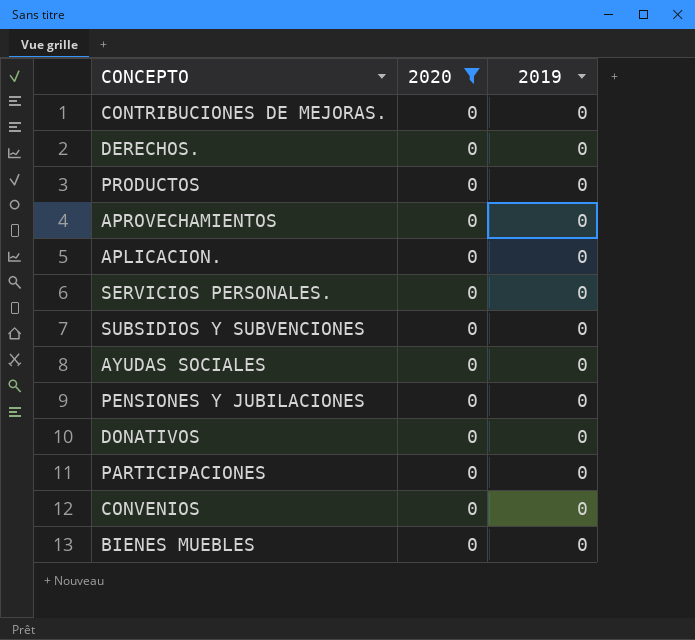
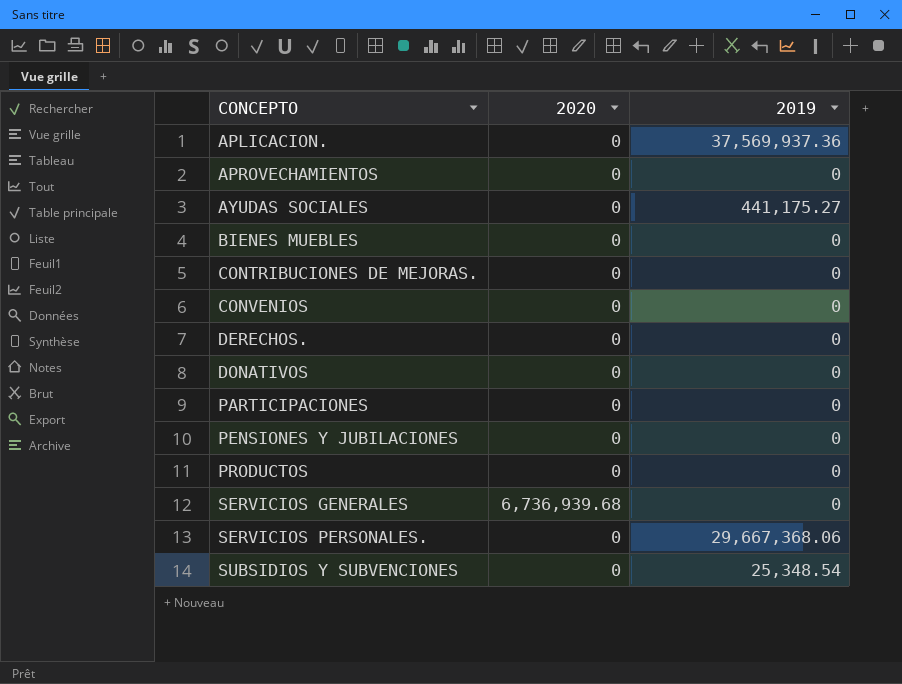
filter: 2020 = 0 -> none
row order: none -> CONCEPTO ascending
APLICACION. | 2019: 0 -> 37,569,937.36
AYUDAS SOCIALES | 2019: 0 -> 441,175.27
SERVICIOS PERSONALES. | 2019: 0 -> 29,667,368.06
SUBSIDIOS Y SUBVENCIONES | 2019: 0 -> 25,348.54

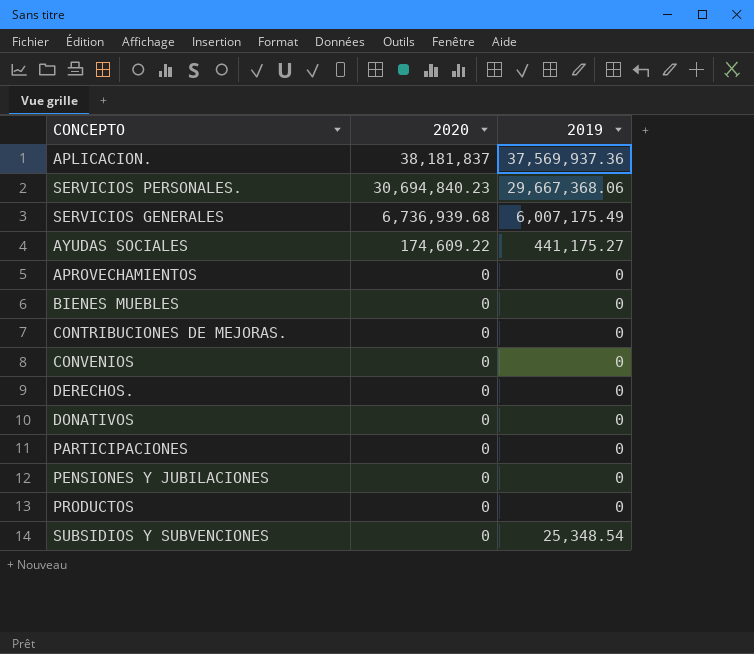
row order: CONCEPTO ascending -> 2020 descending
APLICACION. | 2020: 0 -> 38,181,837
SERVICIOS PERSONALES. | 2020: 0 -> 30,694,840.23
SERVICIOS GENERALES | 2019: 0 -> 6,007,175.49
AYUDAS SOCIALES | 2020: 0 -> 174,609.22

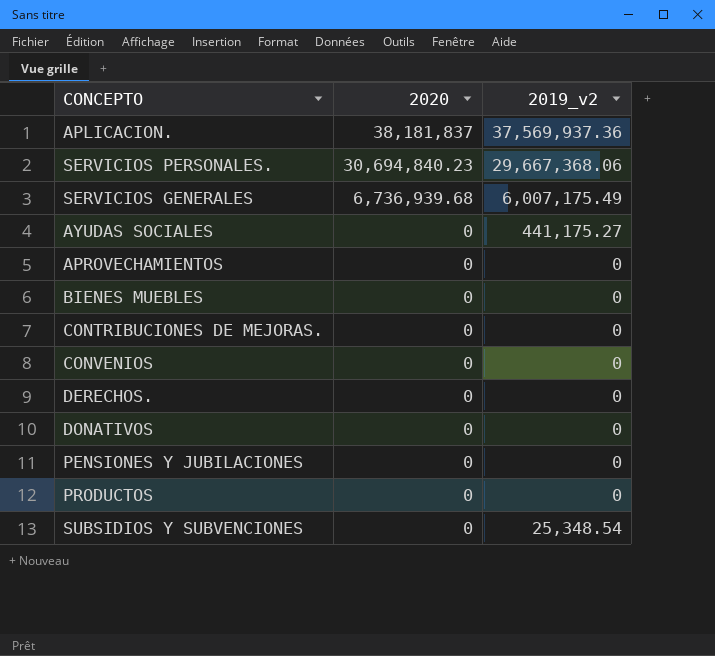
column name: 2019 -> 2019_v2
row PARTICIPACIONES: 0 | 0 -> none
AYUDAS SOCIALES | 2020: 174,609.22 -> 0

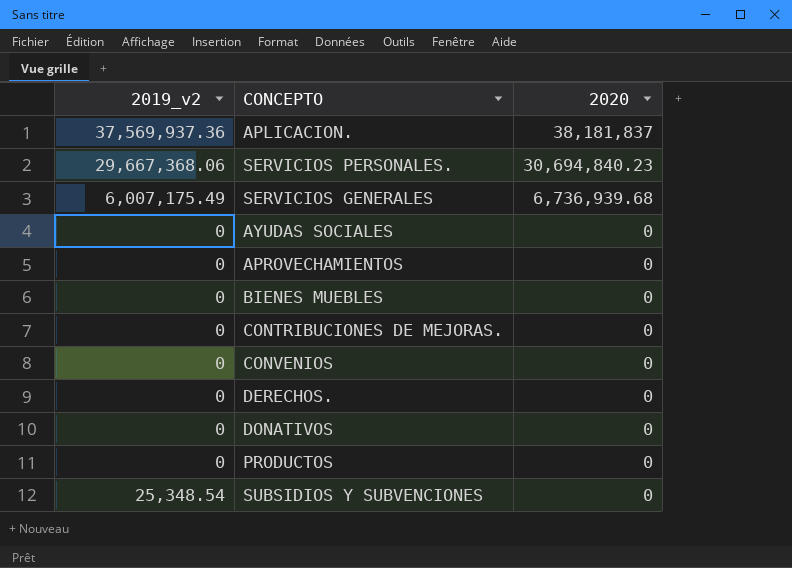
column 2019_v2 | position: 3 -> 1
row PENSIONES Y JUBILACIONES: 0 | 0 -> none
AYUDAS SOCIALES | 2019_v2: 441,175.27 -> 0

